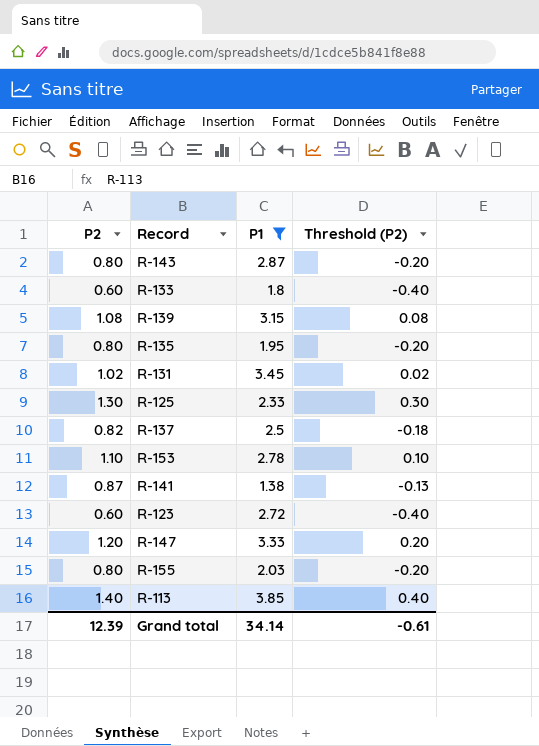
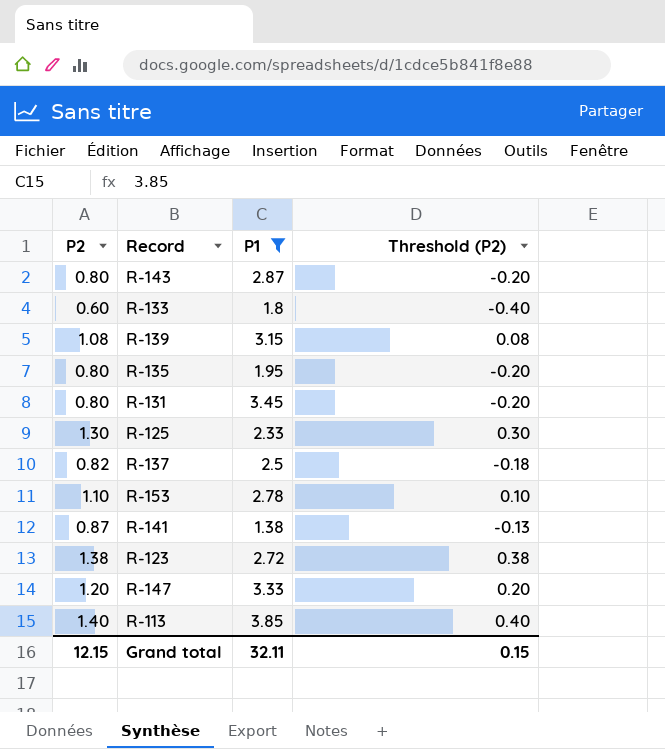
row R-155: 0.80 | 2.03 | -0.20 -> none
R-131 | P2: 1.02 -> 0.80
R-131 | Threshold (P2): 0.02 -> -0.20
R-123 | P2: 0.60 -> 1.38
R-123 | Threshold (P2): -0.40 -> 0.38
Grand total | P2: 12.39 -> 12.15
Grand total | P1: 34.14 -> 32.11
Grand total | Threshold (P2): -0.61 -> 0.15

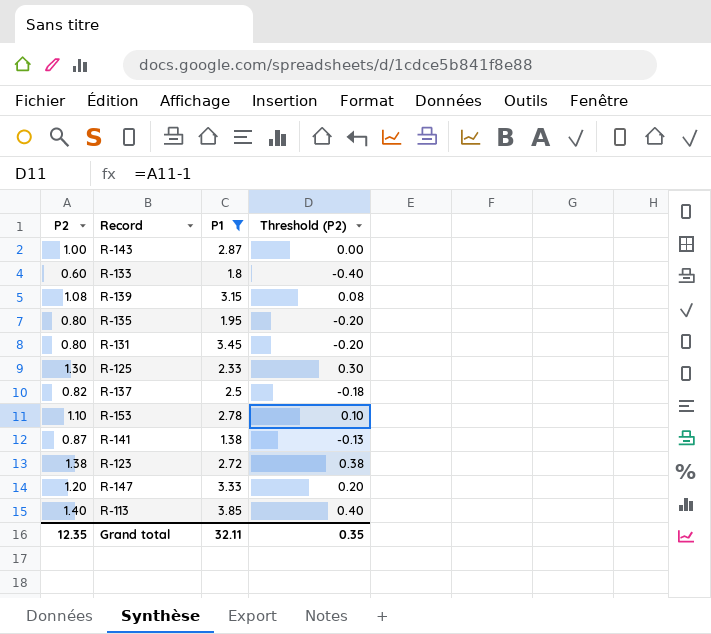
R-143 | P2: 0.80 -> 1.00
R-143 | Threshold (P2): -0.20 -> 0.00
Grand total | P2: 12.15 -> 12.35
Grand total | Threshold (P2): 0.15 -> 0.35

